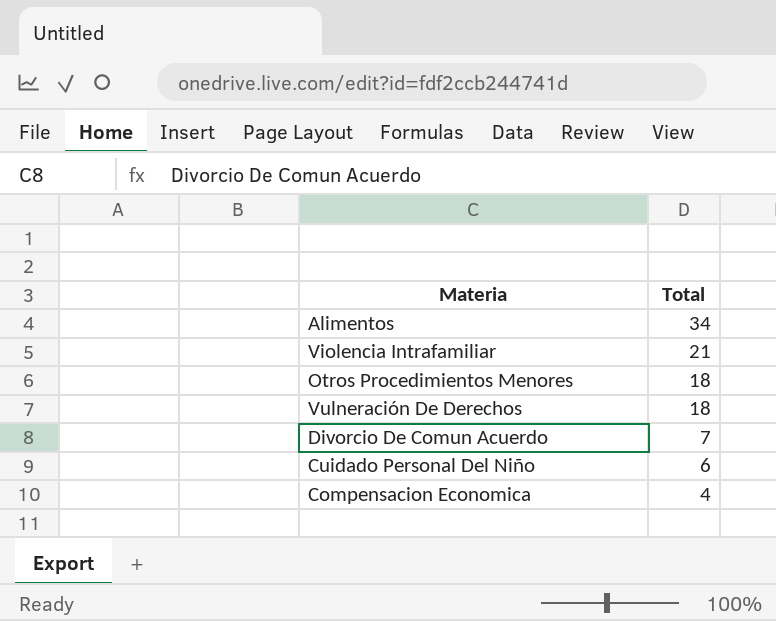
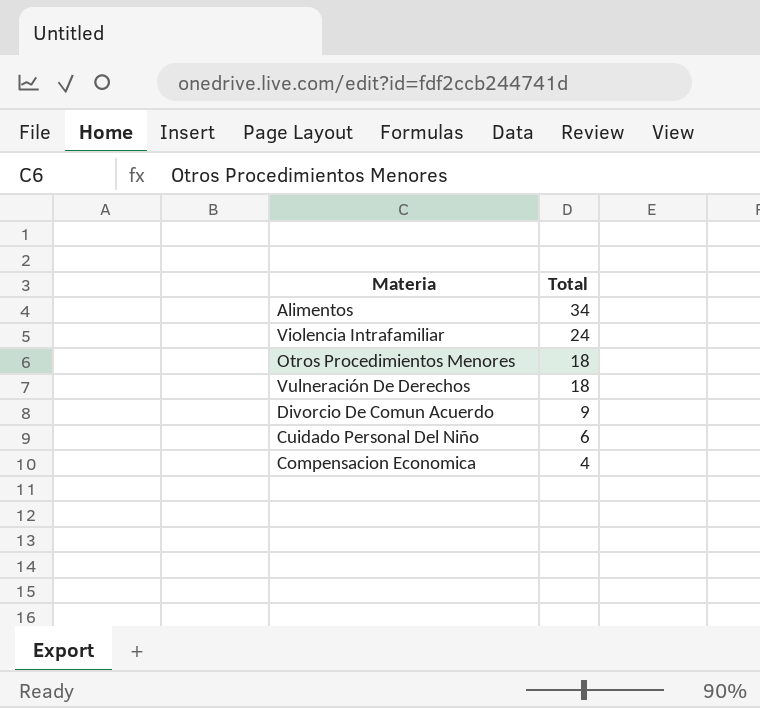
Violencia Intrafamiliar | Total: 21 -> 24
Divorcio De Comun Acuerdo | Total: 7 -> 9

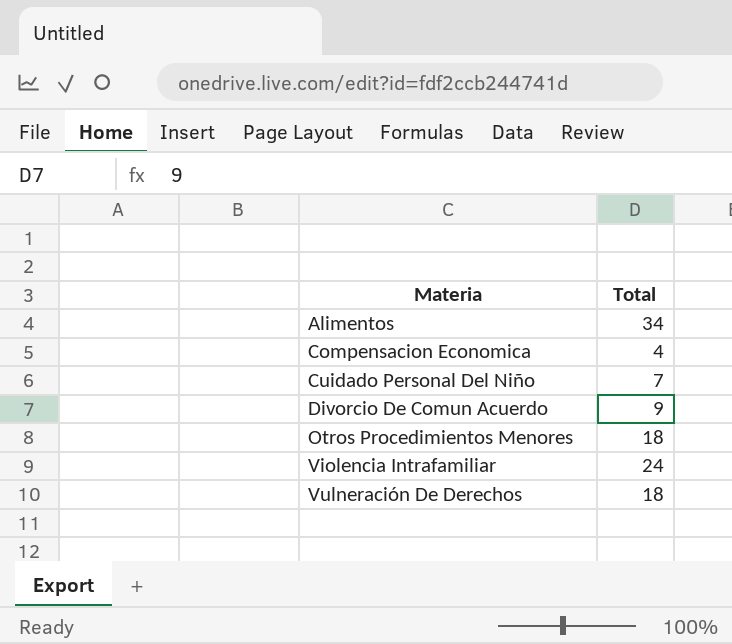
row order: Total descending -> Materia ascending
Cuidado Personal Del Niño | Total: 6 -> 7

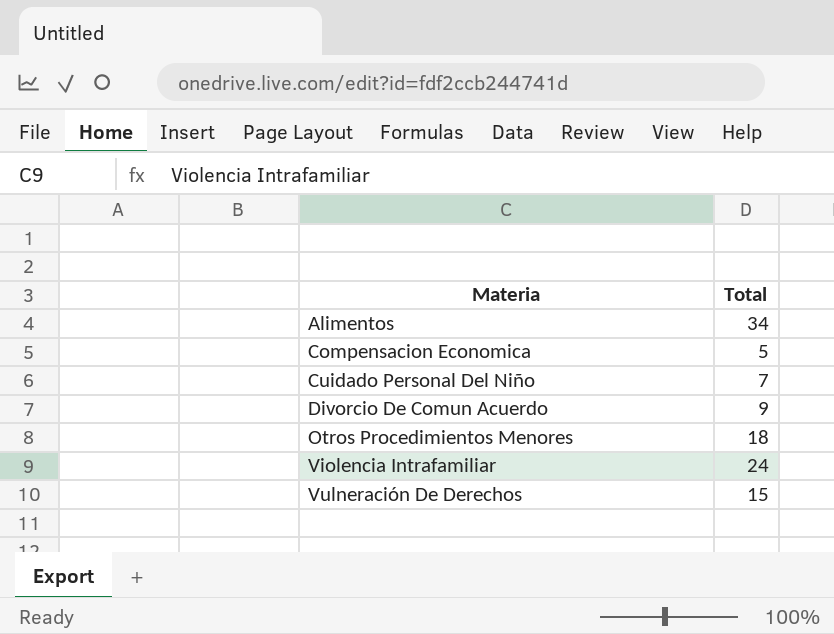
Compensacion Economica | Total: 4 -> 5
Vulneración De Derechos | Total: 18 -> 15

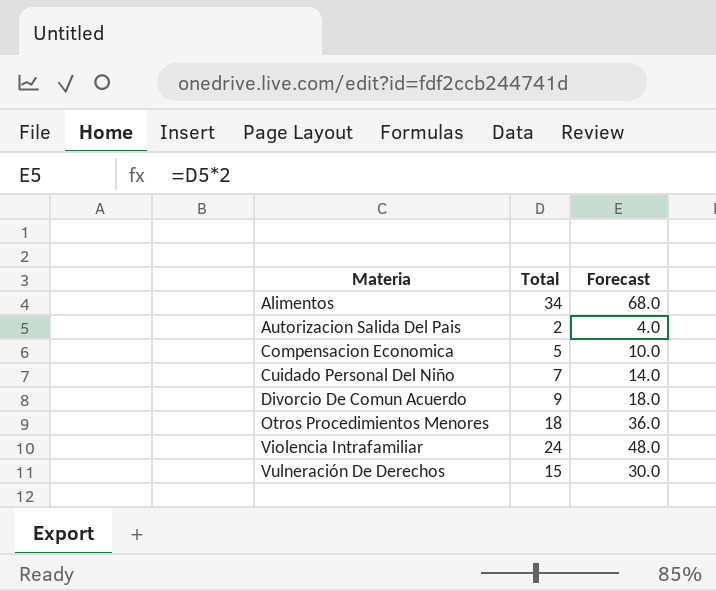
column Forecast | formula: none -> [Total] * 2
row Autorizacion Salida Del Pais: none -> 2 | 4.0

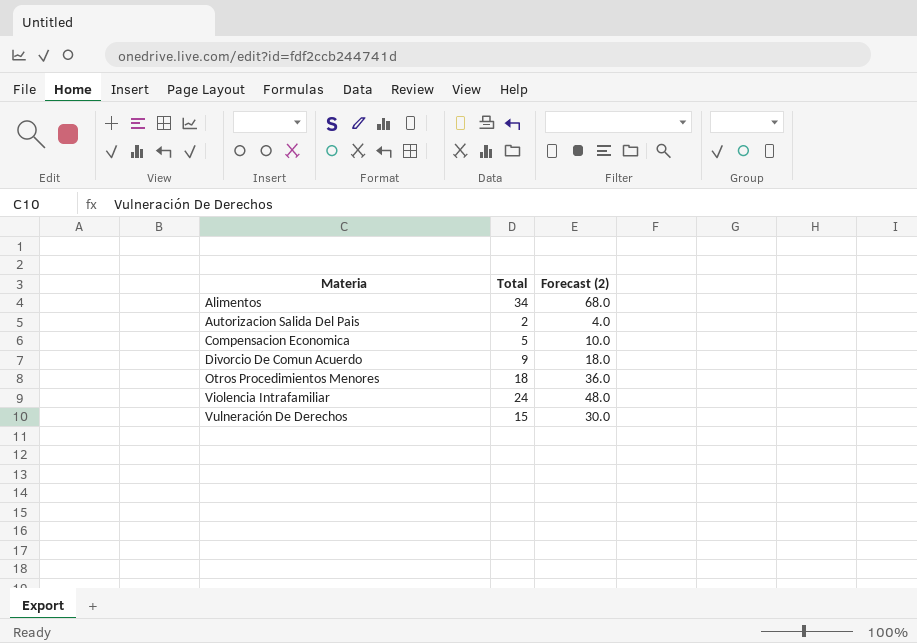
column name: Forecast -> Forecast (2)
row Cuidado Personal Del Niño: 7 | 14.0 -> none

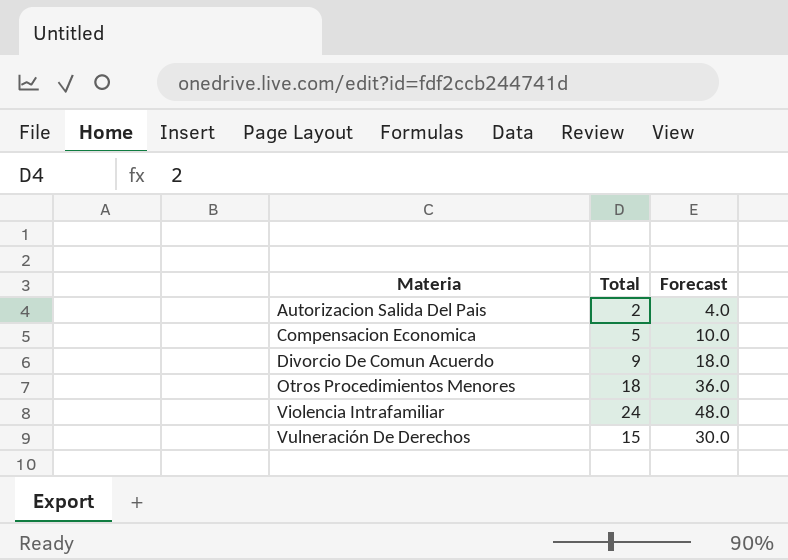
column name: Forecast (2) -> Forecast
row Alimentos: 34 | 68.0 -> none

